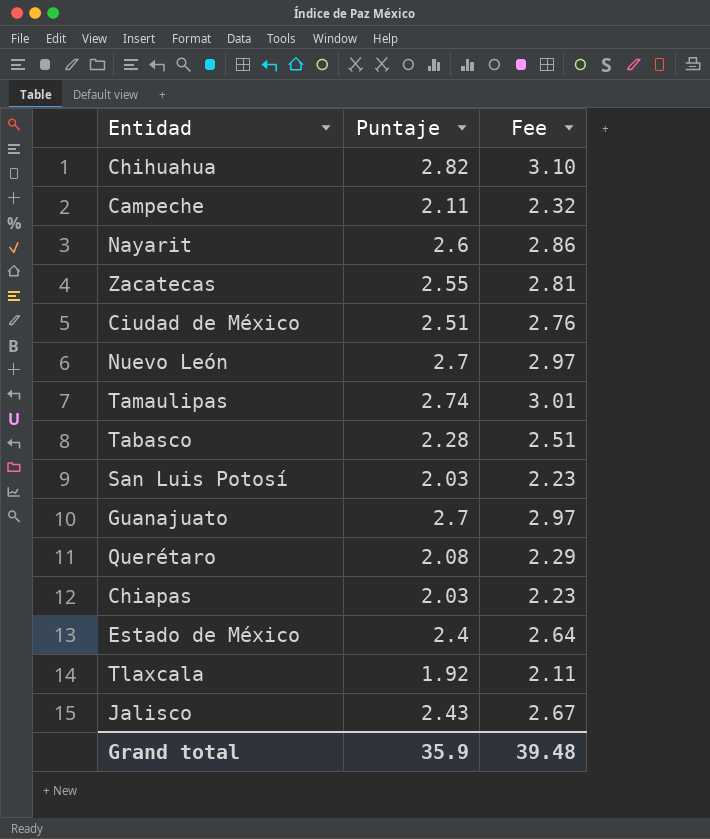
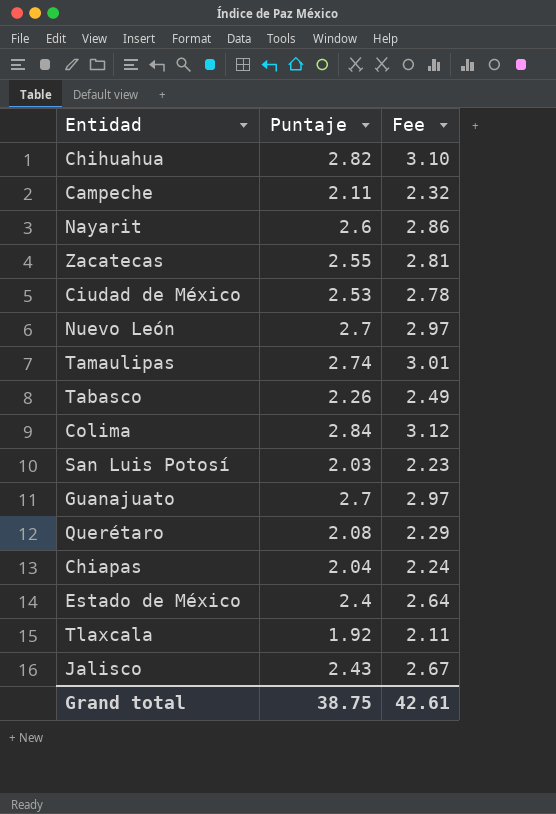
Ciudad de México | Puntaje: 2.51 -> 2.53
Ciudad de México | Fee: 2.76 -> 2.78
Tabasco | Puntaje: 2.28 -> 2.26
Tabasco | Fee: 2.51 -> 2.49
row Colima: none -> 2.84 | 3.12
Chiapas | Puntaje: 2.03 -> 2.04
Chiapas | Fee: 2.23 -> 2.24
Grand total | Puntaje: 35.9 -> 38.75
Grand total | Fee: 39.48 -> 42.61

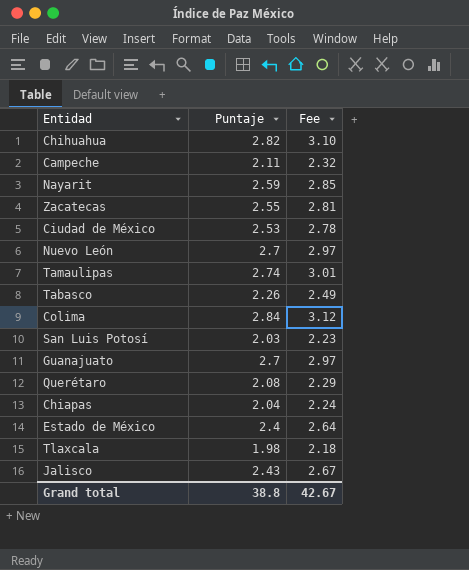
Nayarit | Puntaje: 2.6 -> 2.59
Nayarit | Fee: 2.86 -> 2.85
Tlaxcala | Puntaje: 1.92 -> 1.98
Tlaxcala | Fee: 2.11 -> 2.18
Grand total | Puntaje: 38.75 -> 38.8
Grand total | Fee: 42.61 -> 42.67

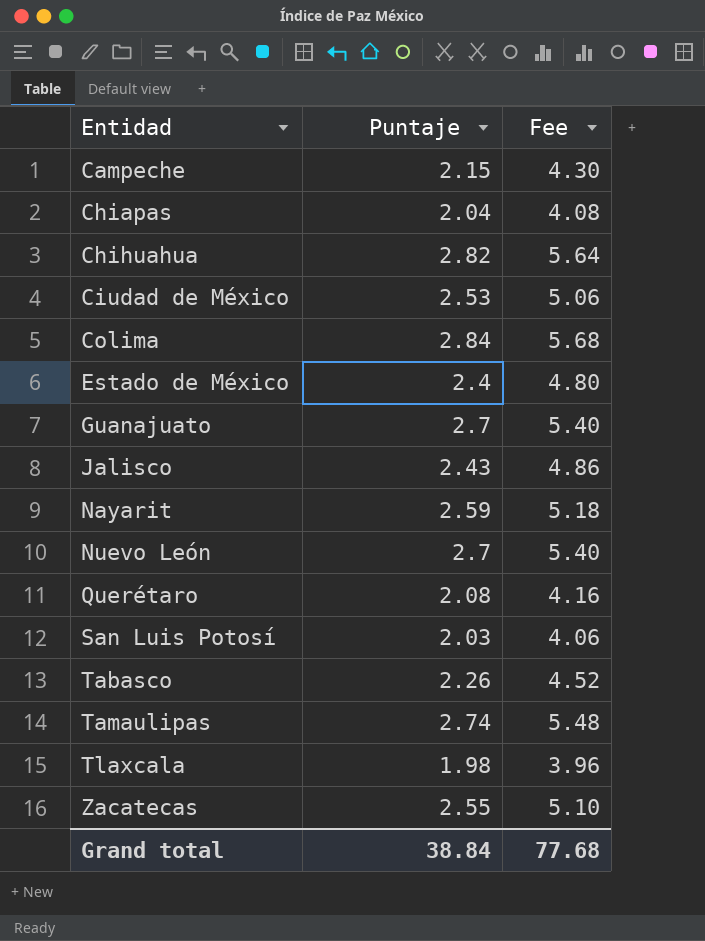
row order: none -> Entidad ascending
column Fee | formula: [Puntaje] * 1.1 -> [Puntaje] * 2
Campeche | Puntaje: 2.11 -> 2.15
Grand total | Puntaje: 38.8 -> 38.84
Grand total | Fee: 42.67 -> 77.68

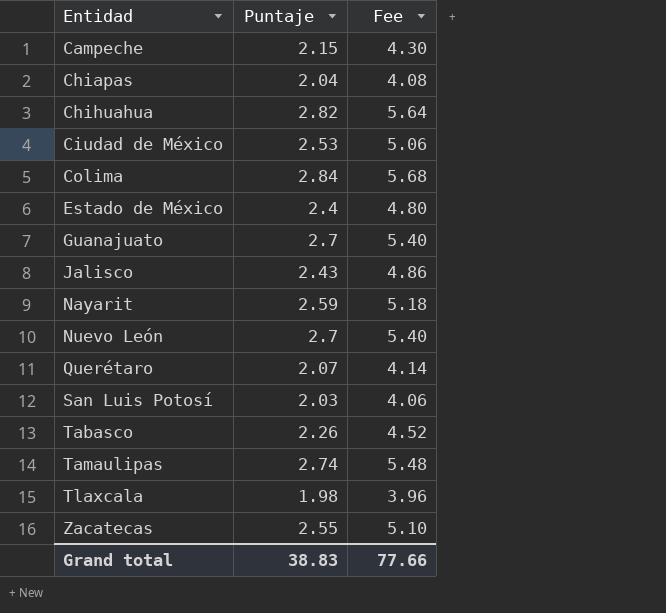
Querétaro | Puntaje: 2.08 -> 2.07
Querétaro | Fee: 4.16 -> 4.14
Grand total | Puntaje: 38.84 -> 38.83
Grand total | Fee: 77.68 -> 77.66

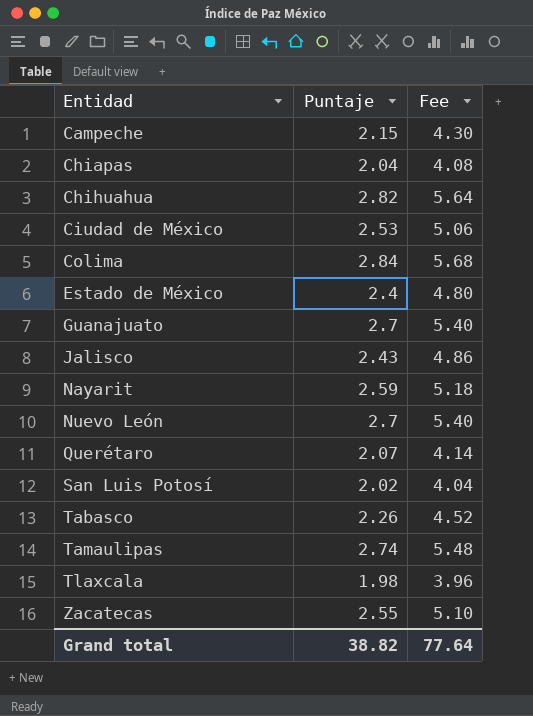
San Luis Potosí | Puntaje: 2.03 -> 2.02
San Luis Potosí | Fee: 4.06 -> 4.04
Grand total | Puntaje: 38.83 -> 38.82
Grand total | Fee: 77.66 -> 77.64

